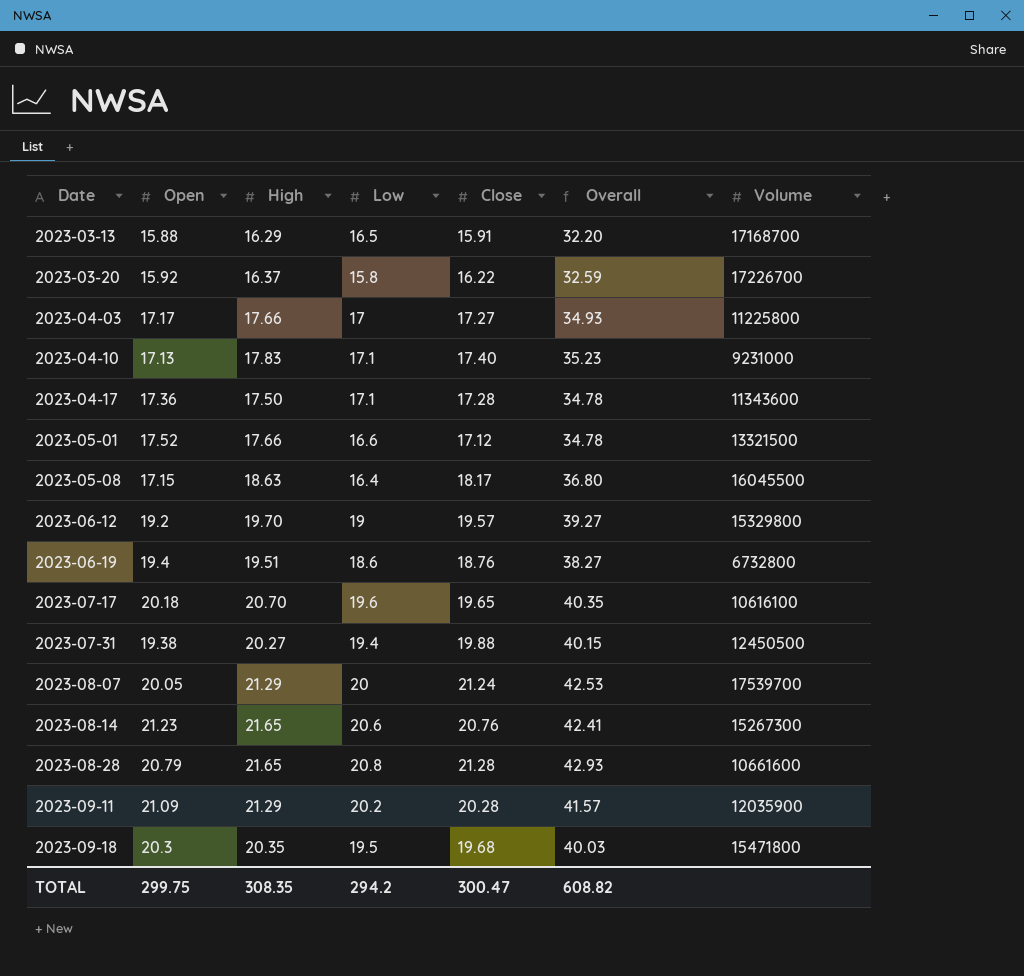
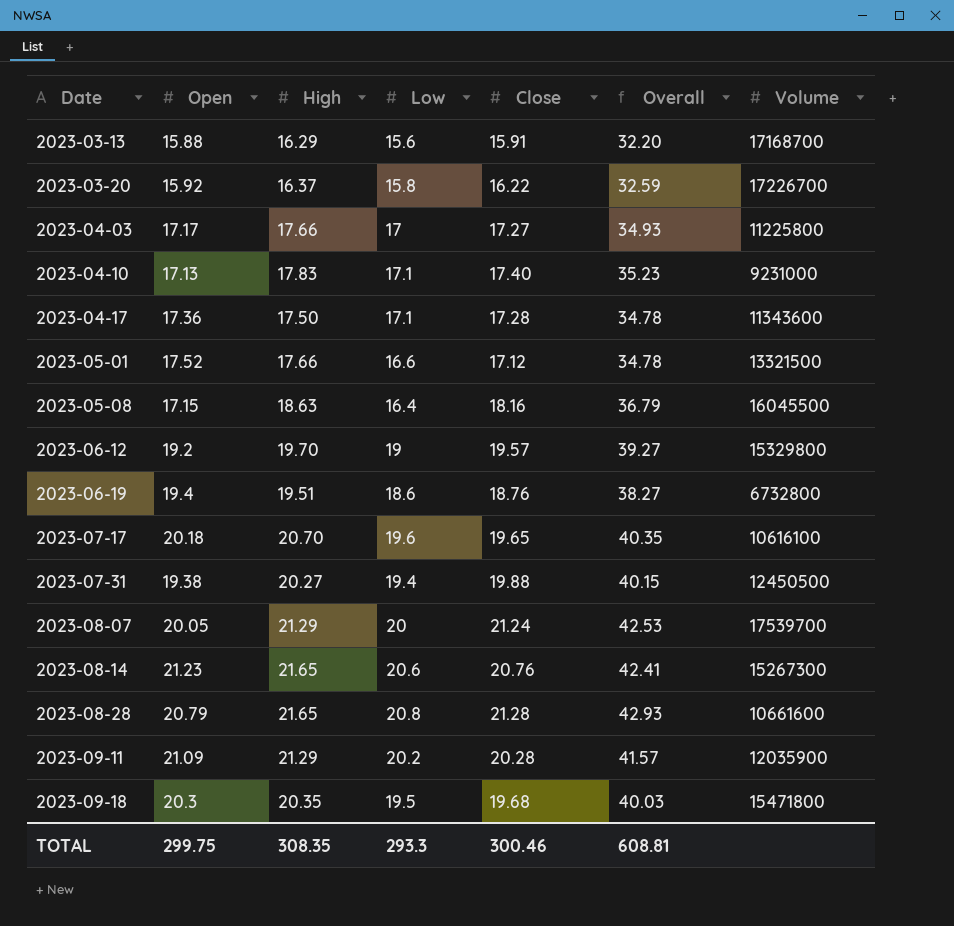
2023-03-13 | Low: 16.5 -> 15.6
2023-05-08 | Close: 18.17 -> 18.16
2023-05-08 | Overall: 36.80 -> 36.79
TOTAL | Low: 294.2 -> 293.3
TOTAL | Close: 300.47 -> 300.46
TOTAL | Overall: 608.82 -> 608.81

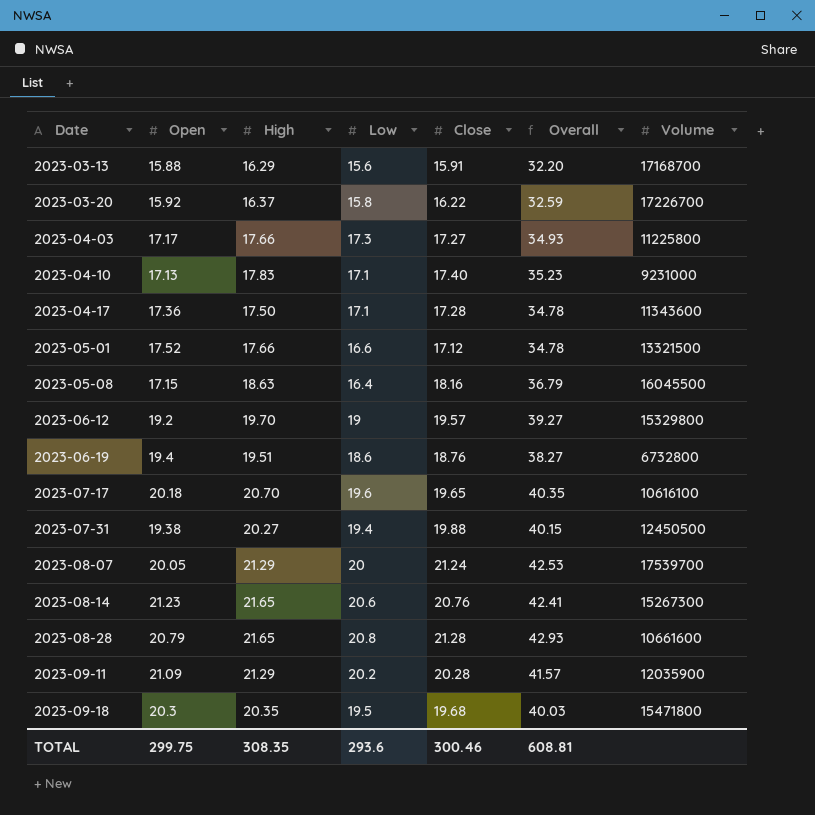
2023-04-03 | Low: 17 -> 17.3
TOTAL | Low: 293.3 -> 293.6

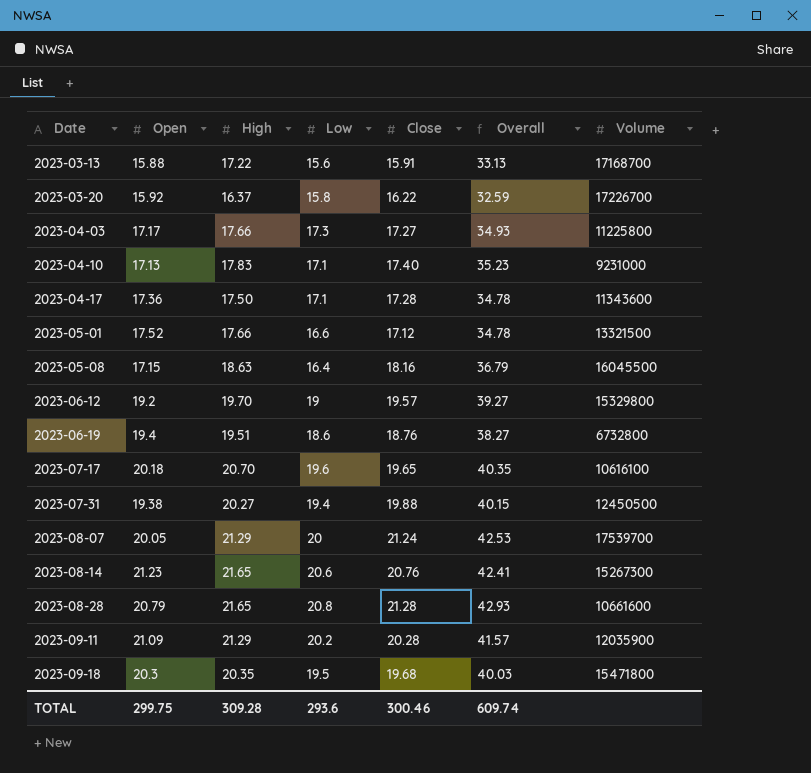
2023-03-13 | High: 16.29 -> 17.22
2023-03-13 | Overall: 32.20 -> 33.13
TOTAL | High: 308.35 -> 309.28
TOTAL | Overall: 608.81 -> 609.74

